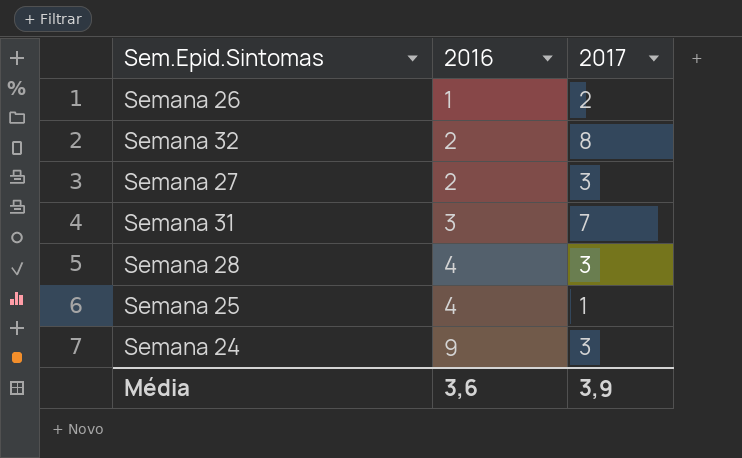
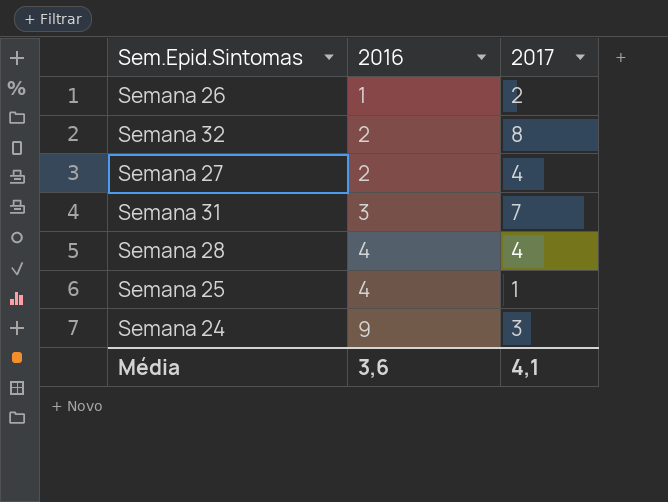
Semana 27 | 2017: 3 -> 4
Semana 28 | 2017: 3 -> 4
Média | 2017: 3,9 -> 4,1

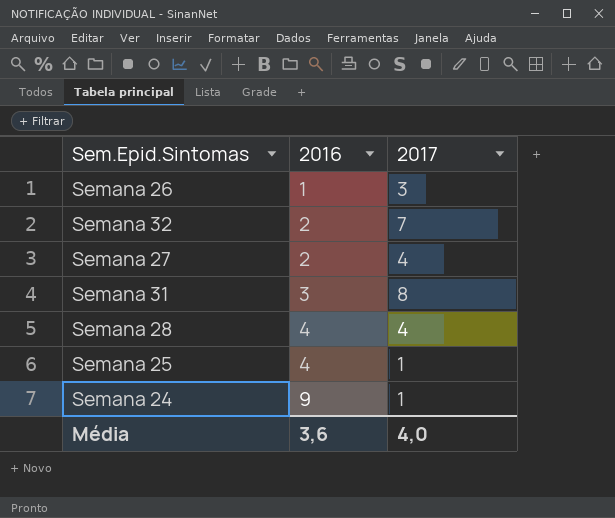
Semana 26 | 2017: 2 -> 3
Semana 32 | 2017: 8 -> 7
Semana 31 | 2017: 7 -> 8
Semana 24 | 2017: 3 -> 1
Média | 2017: 4,1 -> 4,0

